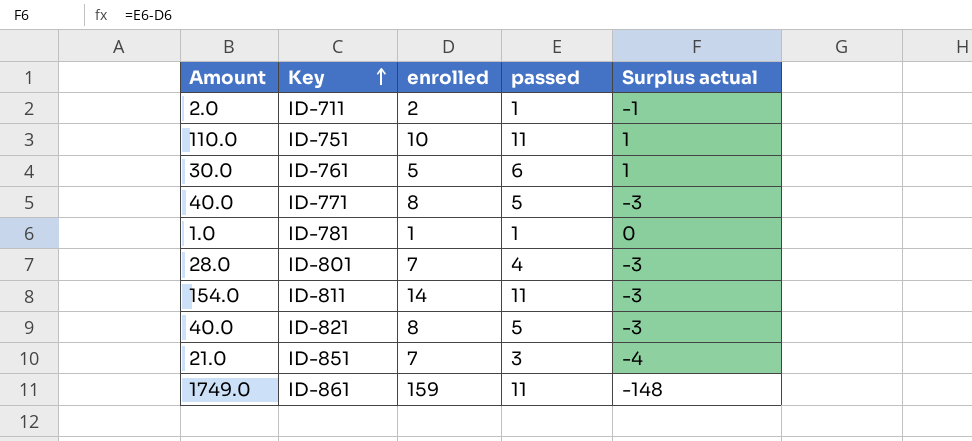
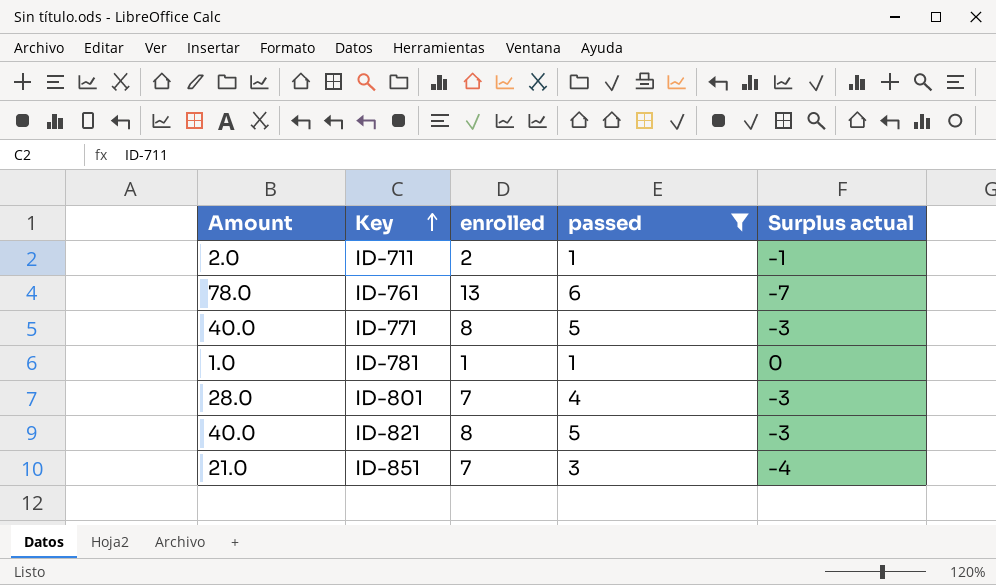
filter: none -> passed != 11
ID-761 | Amount: 30.0 -> 78.0
ID-761 | enrolled: 5 -> 13
ID-761 | Surplus actual: 1 -> -7

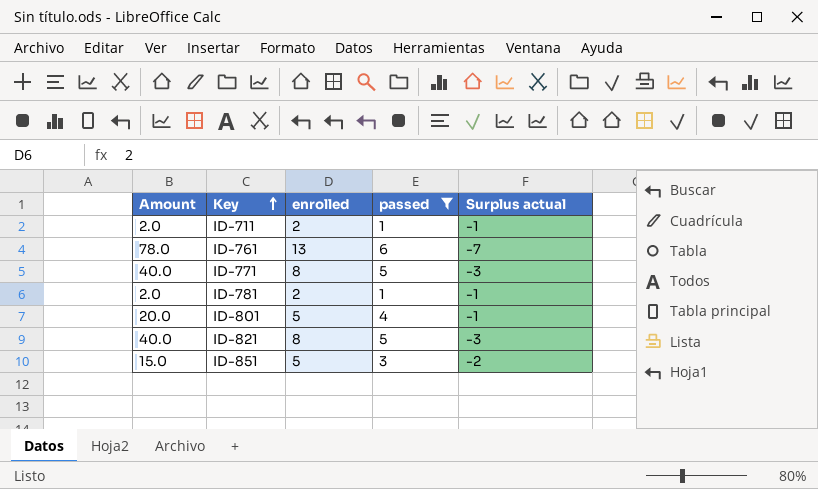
ID-781 | Amount: 1.0 -> 2.0
ID-781 | enrolled: 1 -> 2
ID-781 | Surplus actual: 0 -> -1
ID-801 | Amount: 28.0 -> 20.0
ID-801 | enrolled: 7 -> 5
ID-801 | Surplus actual: -3 -> -1
ID-851 | Amount: 21.0 -> 15.0
ID-851 | enrolled: 7 -> 5
ID-851 | Surplus actual: -4 -> -2

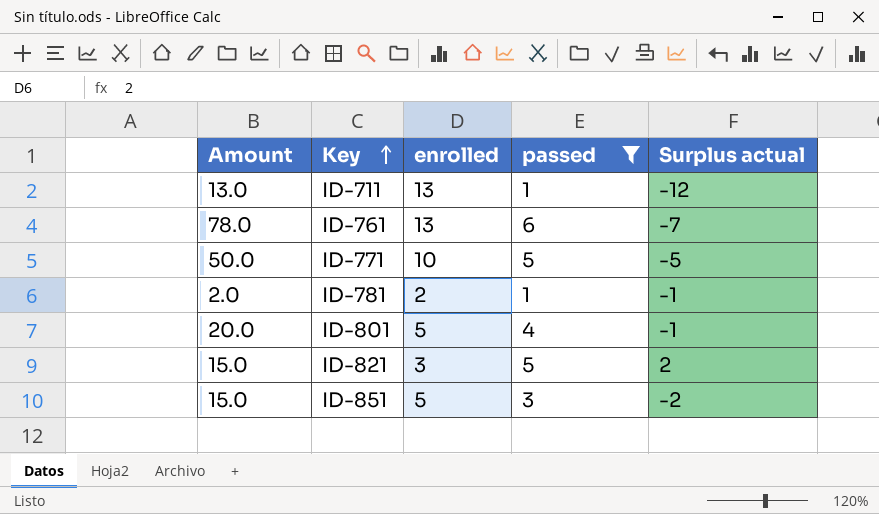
ID-711 | Amount: 2.0 -> 13.0
ID-711 | enrolled: 2 -> 13
ID-711 | Surplus actual: -1 -> -12
ID-771 | Amount: 40.0 -> 50.0
ID-771 | enrolled: 8 -> 10
ID-771 | Surplus actual: -3 -> -5
ID-821 | Amount: 40.0 -> 15.0
ID-821 | enrolled: 8 -> 3
ID-821 | Surplus actual: -3 -> 2

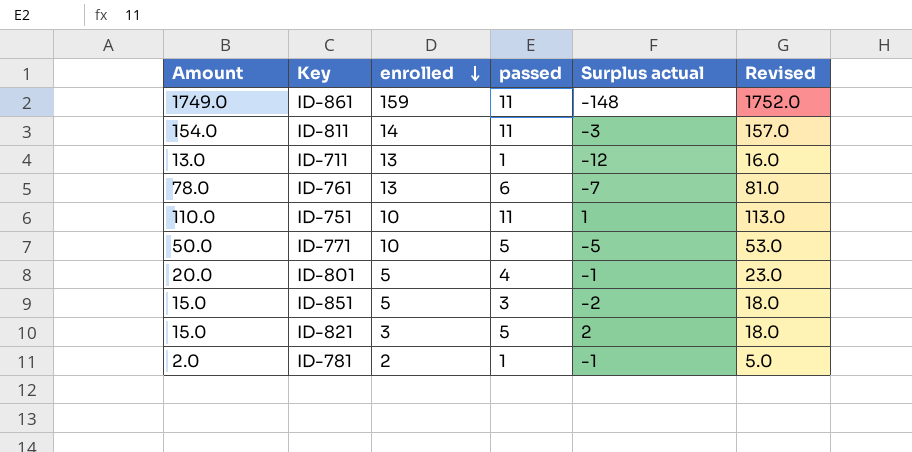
filter: passed != 11 -> none
row order: Key ascending -> enrolled descending
column Revised | formula: none -> [Amount] + 3

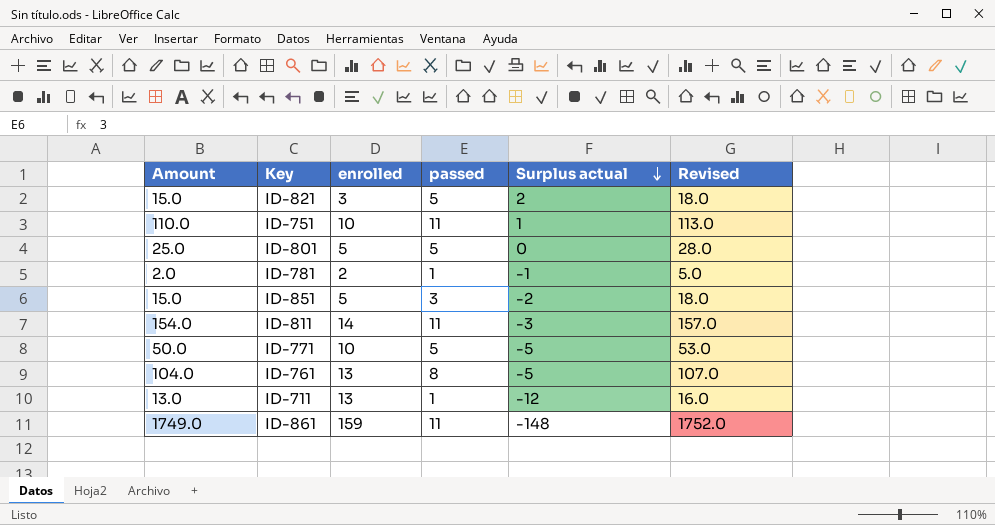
row order: enrolled descending -> Surplus actual descending
ID-801 | Amount: 20.0 -> 25.0
ID-801 | passed: 4 -> 5
ID-801 | Surplus actual: -1 -> 0
ID-801 | Revised: 23.0 -> 28.0
ID-761 | Amount: 78.0 -> 104.0
ID-761 | passed: 6 -> 8
ID-761 | Surplus actual: -7 -> -5
ID-761 | Revised: 81.0 -> 107.0

